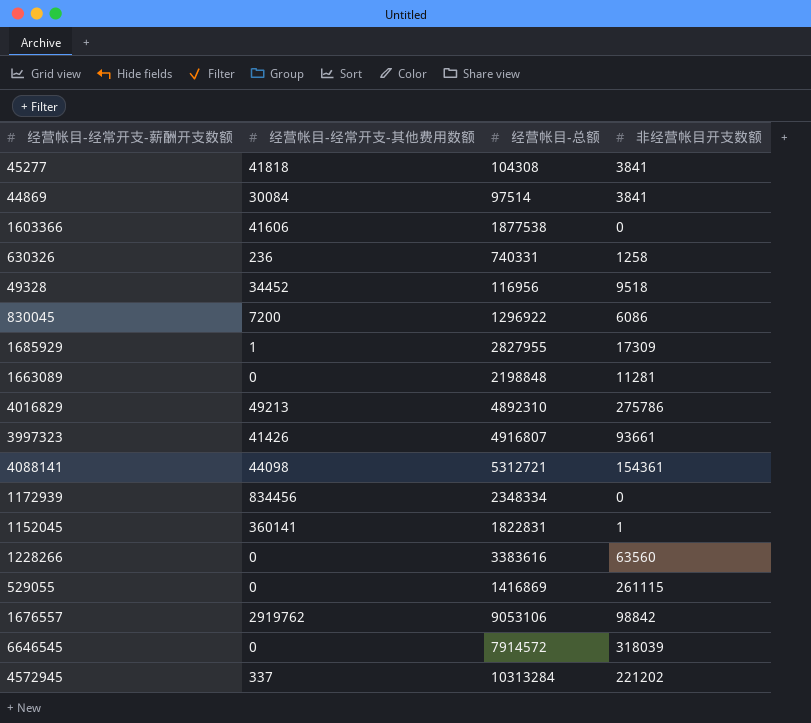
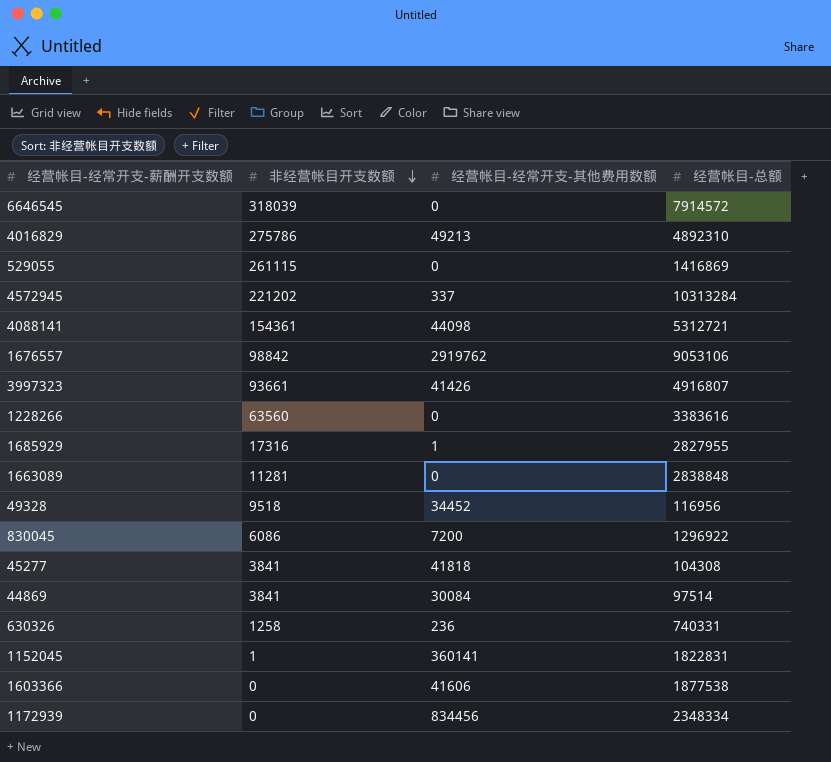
row order: none -> 非经营帐目开支数额 descending
column 非经营帐目开支数额 | position: 4 -> 2
1685929 | 非经营帐目开支数额: 17309 -> 17316
1663089 | 经营帐目-总额: 2198848 -> 2838848

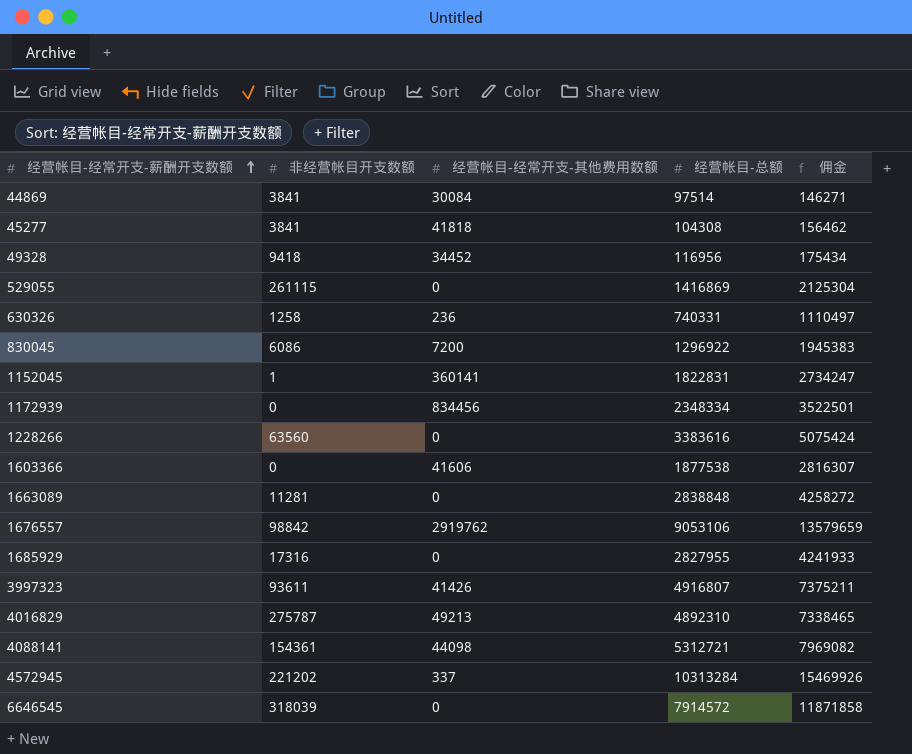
row order: 非经营帐目开支数额 descending -> 经营帐目-经常开支-薪酬开支数额 ascending
column 佣金 | formula: none -> [经营帐目-总额] * 1.5
49328 | 非经营帐目开支数额: 9518 -> 9418
1685929 | 经营帐目-经常开支-其他费用数额: 1 -> 0
3997323 | 非经营帐目开支数额: 93661 -> 93611
4016829 | 非经营帐目开支数额: 275786 -> 275787

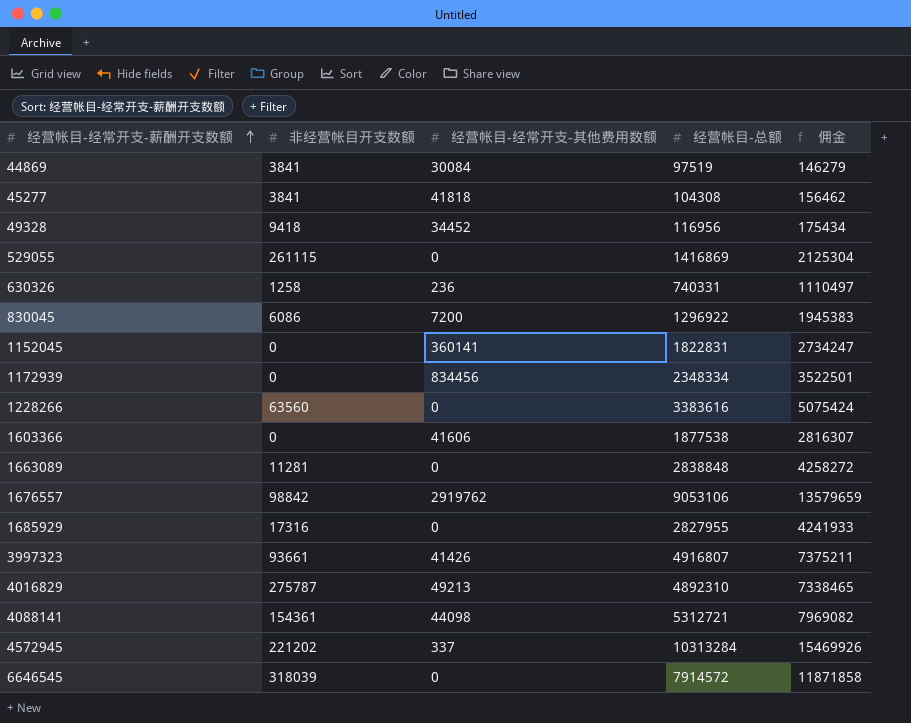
44869 | 经营帐目-总额: 97514 -> 97519
44869 | 佣金: 146271 -> 146279
1152045 | 非经营帐目开支数额: 1 -> 0
3997323 | 非经营帐目开支数额: 93611 -> 93661

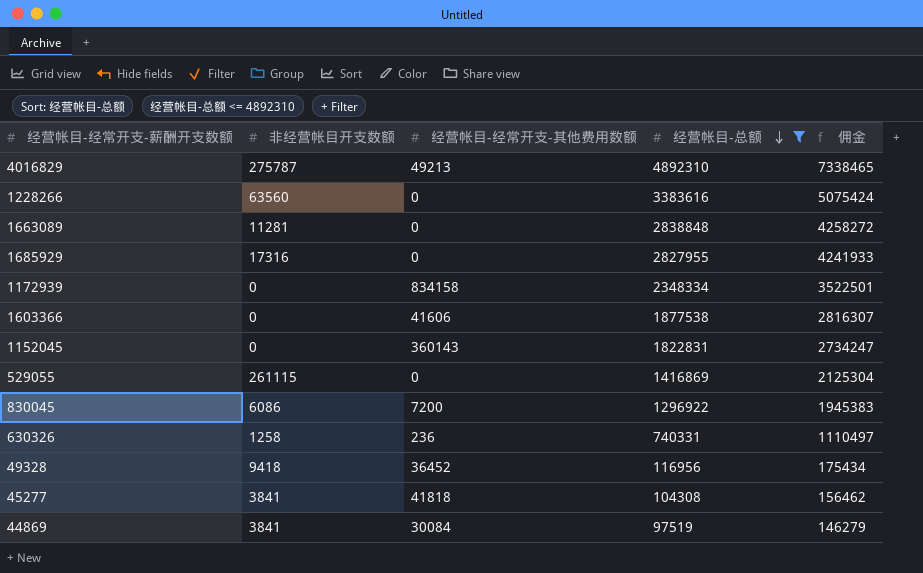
filter: none -> 经营帐目-总额 <= 4892310
row order: 经营帐目-经常开支-薪酬开支数额 ascending -> 经营帐目-总额 descending
1172939 | 经营帐目-经常开支-其他费用数额: 834456 -> 834158
1152045 | 经营帐目-经常开支-其他费用数额: 360141 -> 360143
49328 | 经营帐目-经常开支-其他费用数额: 34452 -> 36452

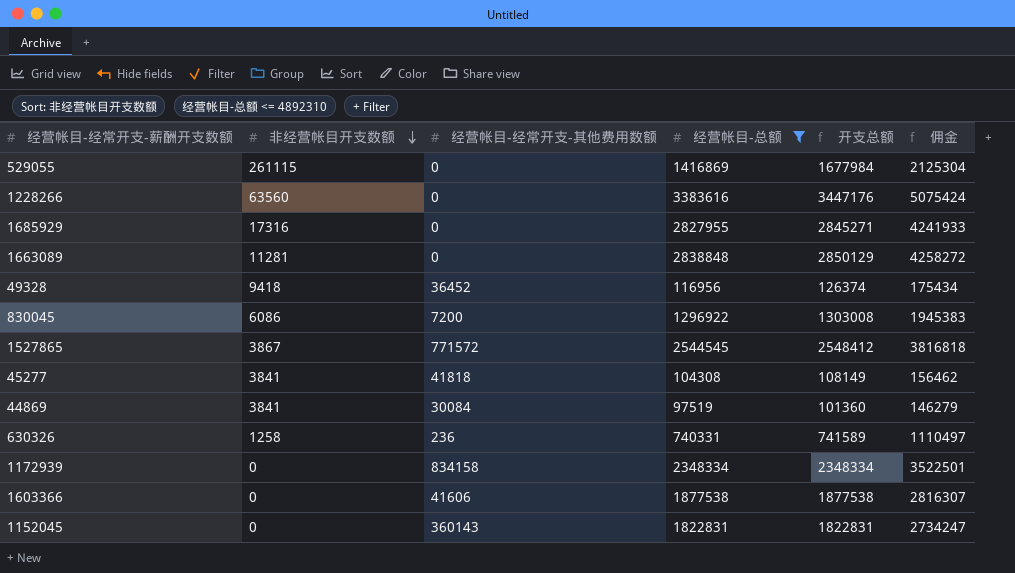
row order: 经营帐目-总额 descending -> 非经营帐目开支数额 descending
column 开支总额 | formula: none -> [非经营帐目开支数额] + [经营帐目-总额]
row 4016829: 275787 | 49213 | 4892310 | 7338465 -> none
row 1527865: none -> 3867 | 771572 | 2544545 | 2548412 | 3816818

